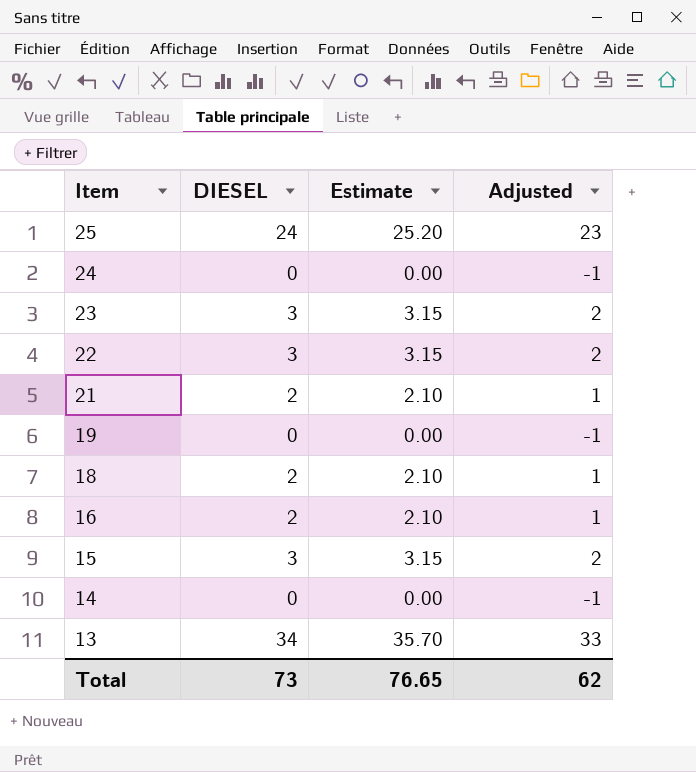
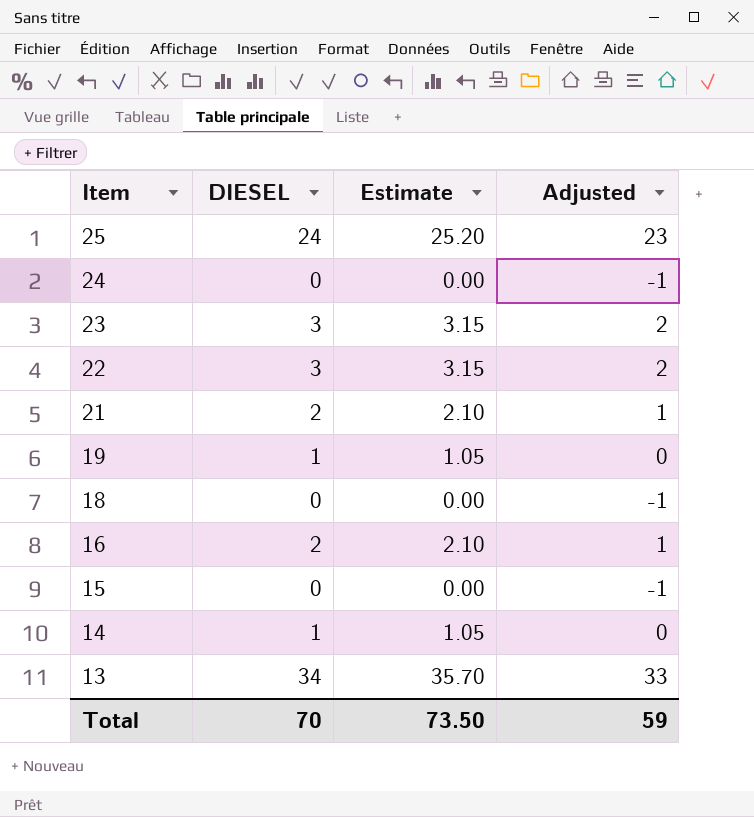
19 | DIESEL: 0 -> 1
19 | Estimate: 0.00 -> 1.05
19 | Adjusted: -1 -> 0
18 | DIESEL: 2 -> 0
18 | Estimate: 2.10 -> 0.00
18 | Adjusted: 1 -> -1
15 | DIESEL: 3 -> 0
15 | Estimate: 3.15 -> 0.00
15 | Adjusted: 2 -> -1
14 | DIESEL: 0 -> 1
14 | Estimate: 0.00 -> 1.05
14 | Adjusted: -1 -> 0
Total | DIESEL: 73 -> 70
Total | Estimate: 76.65 -> 73.50
Total | Adjusted: 62 -> 59

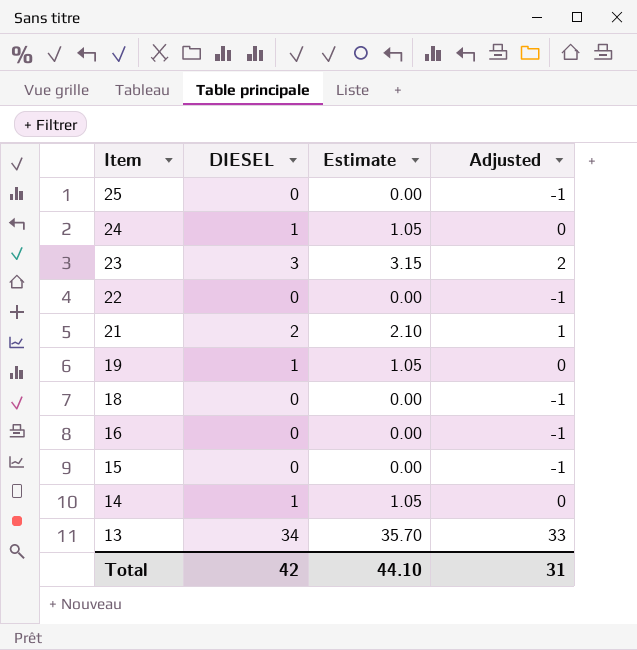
25 | DIESEL: 24 -> 0
25 | Estimate: 25.20 -> 0.00
25 | Adjusted: 23 -> -1
24 | DIESEL: 0 -> 1
24 | Estimate: 0.00 -> 1.05
24 | Adjusted: -1 -> 0
22 | DIESEL: 3 -> 0
22 | Estimate: 3.15 -> 0.00
22 | Adjusted: 2 -> -1
16 | DIESEL: 2 -> 0
16 | Estimate: 2.10 -> 0.00
16 | Adjusted: 1 -> -1
Total | DIESEL: 70 -> 42
Total | Estimate: 73.50 -> 44.10
Total | Adjusted: 59 -> 31

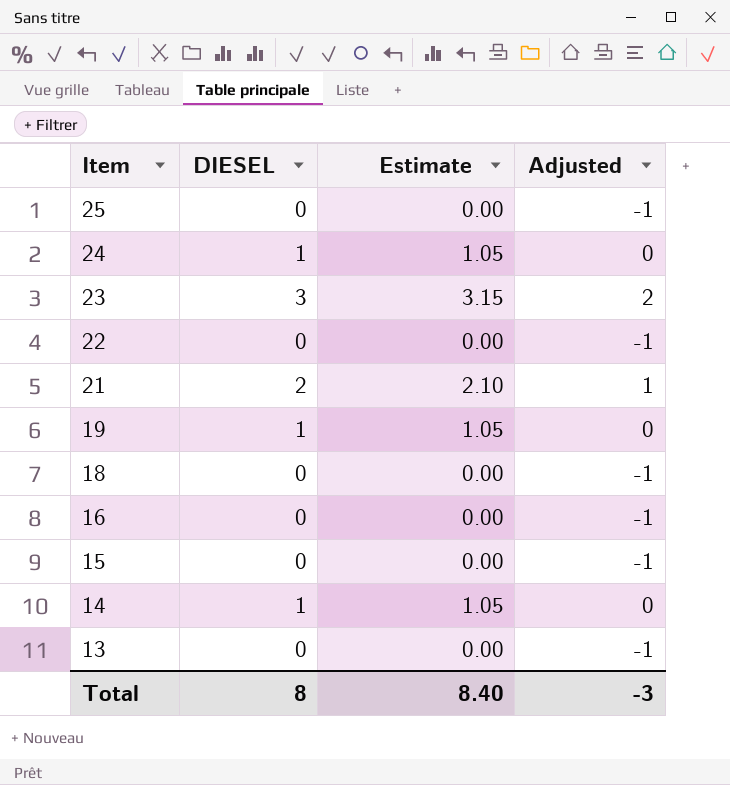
13 | DIESEL: 34 -> 0
13 | Estimate: 35.70 -> 0.00
13 | Adjusted: 33 -> -1
Total | DIESEL: 42 -> 8
Total | Estimate: 44.10 -> 8.40
Total | Adjusted: 31 -> -3

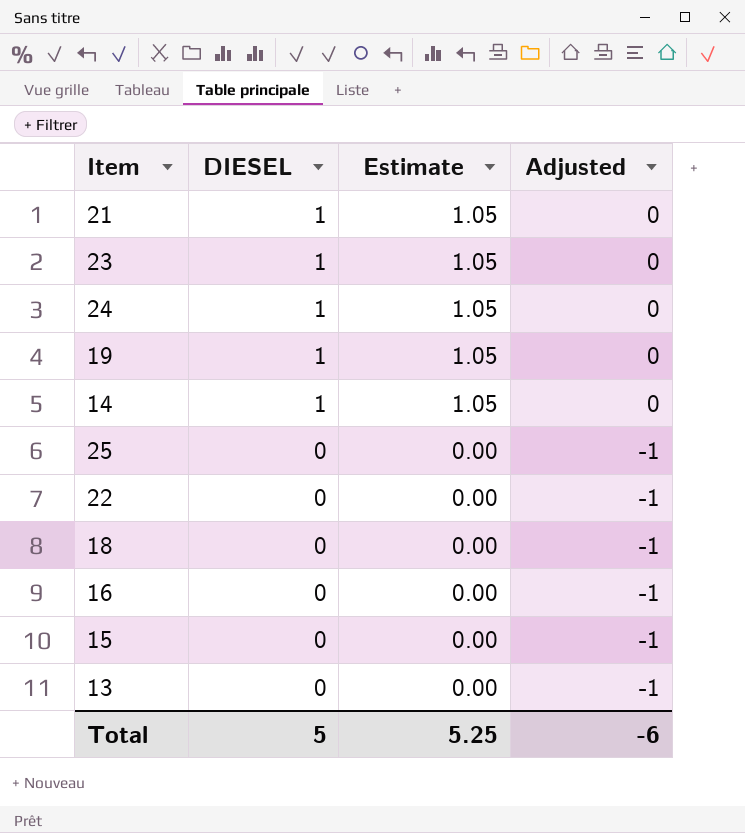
row order: Item descending -> DIESEL descending
21 | DIESEL: 2 -> 1
21 | Estimate: 2.10 -> 1.05
21 | Adjusted: 1 -> 0
23 | DIESEL: 3 -> 1
23 | Estimate: 3.15 -> 1.05
23 | Adjusted: 2 -> 0
Total | DIESEL: 8 -> 5
Total | Estimate: 8.40 -> 5.25
Total | Adjusted: -3 -> -6

